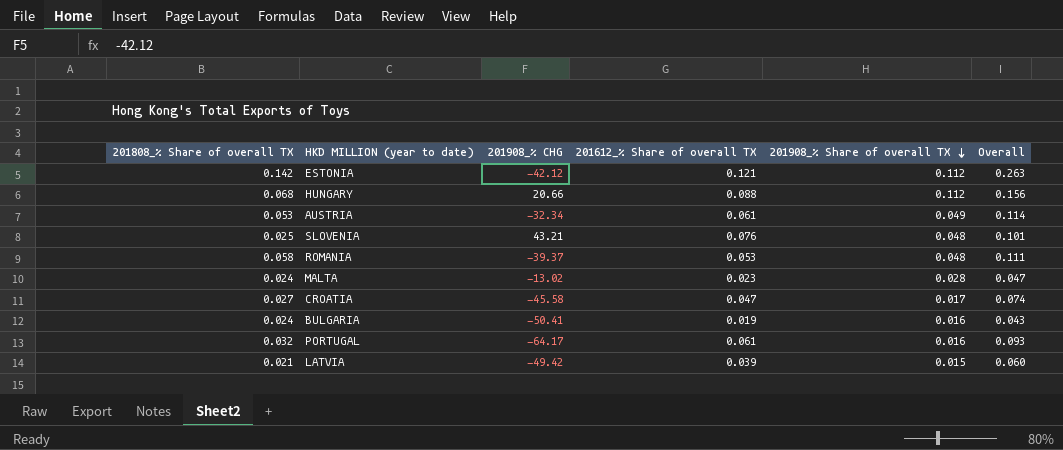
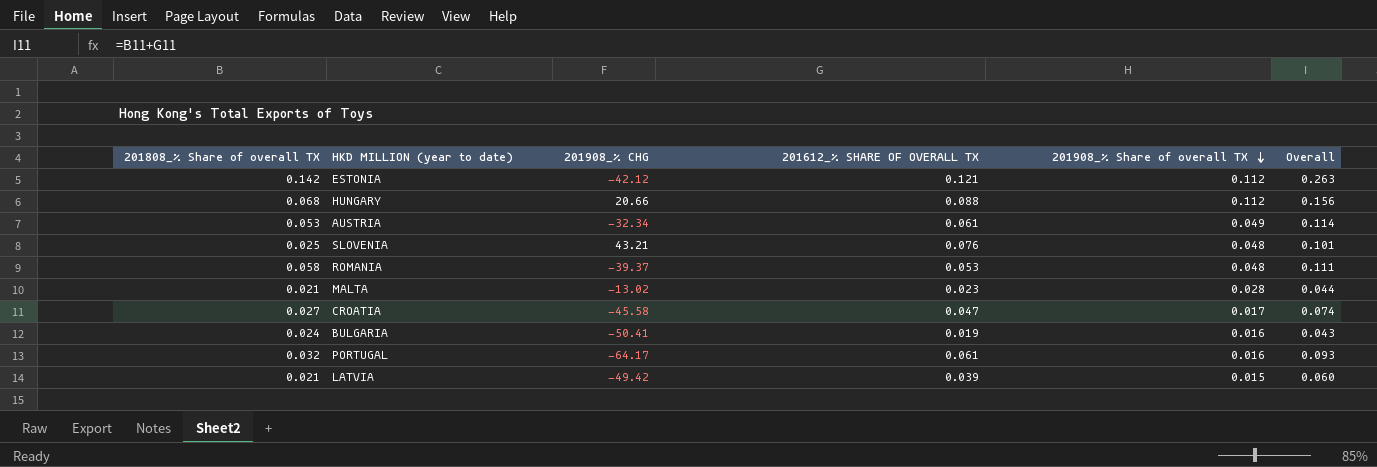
column name: 201612_% Share of overall TX -> 201612_% SHARE OF OVERALL TX
MALTA | 201808_% Share of overall TX: 0.024 -> 0.021
MALTA | Overall: 0.047 -> 0.044

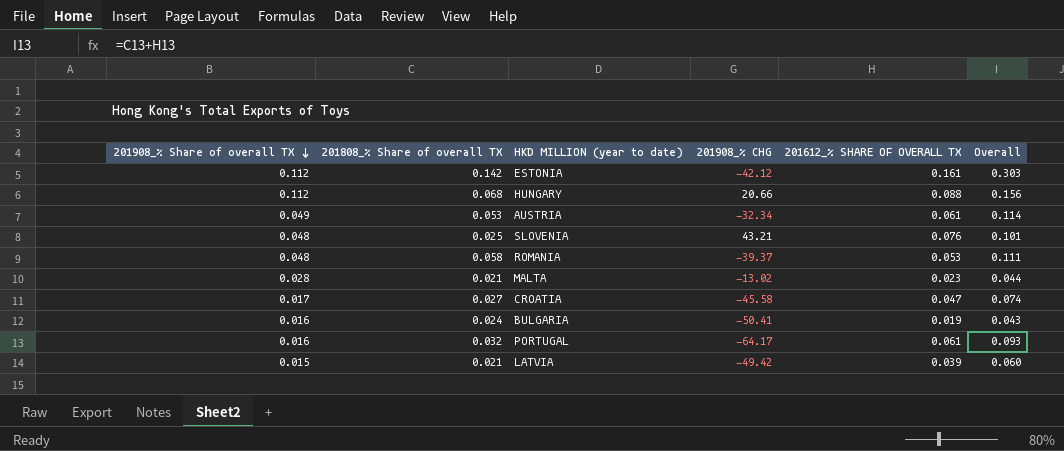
column 201908_% Share of overall TX | position: 5 -> 1
ESTONIA | 201612_% SHARE OF OVERALL TX: 0.121 -> 0.161
ESTONIA | Overall: 0.263 -> 0.303

